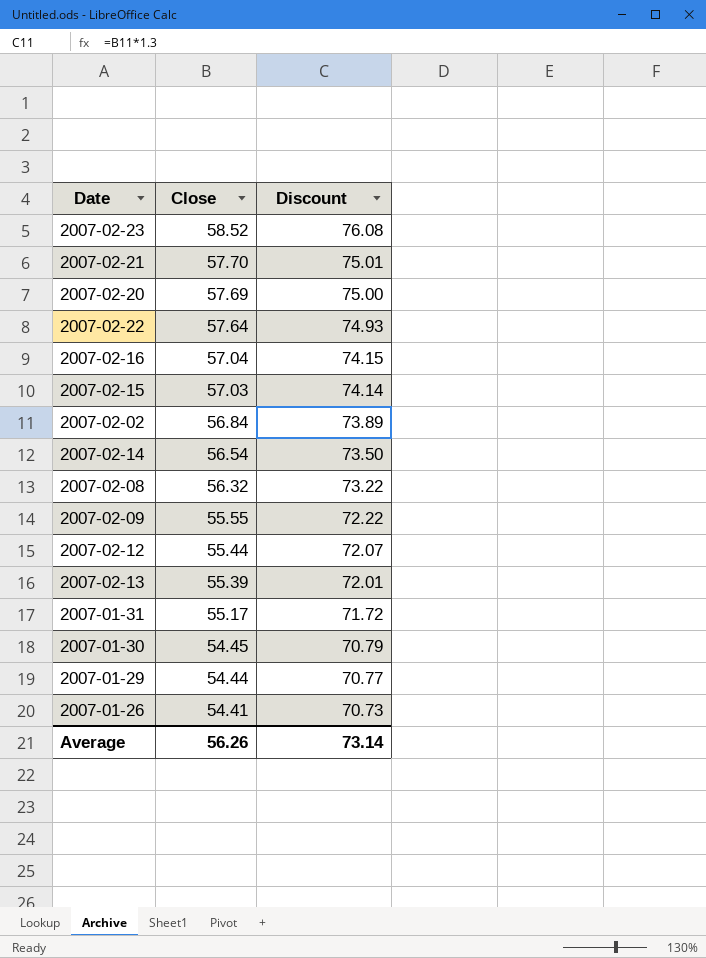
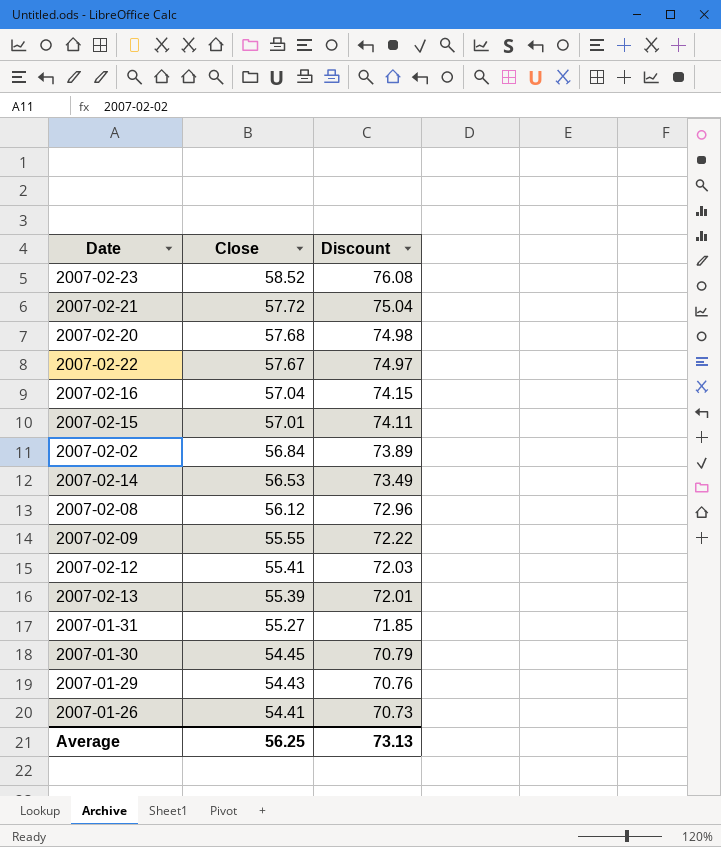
2007-02-21 | Close: 57.70 -> 57.72
2007-02-21 | Discount: 75.01 -> 75.04
2007-02-20 | Close: 57.69 -> 57.68
2007-02-20 | Discount: 75.00 -> 74.98
2007-02-22 | Close: 57.64 -> 57.67
2007-02-22 | Discount: 74.93 -> 74.97
2007-02-15 | Close: 57.03 -> 57.01
2007-02-15 | Discount: 74.14 -> 74.11
2007-02-14 | Close: 56.54 -> 56.53
2007-02-14 | Discount: 73.50 -> 73.49
2007-02-08 | Close: 56.32 -> 56.12
2007-02-08 | Discount: 73.22 -> 72.96
2007-02-12 | Close: 55.44 -> 55.41
2007-02-12 | Discount: 72.07 -> 72.03
2007-01-31 | Close: 55.17 -> 55.27
2007-01-31 | Discount: 71.72 -> 71.85
2007-01-29 | Close: 54.44 -> 54.43
2007-01-29 | Discount: 70.77 -> 70.76
Average | Close: 56.26 -> 56.25
Average | Discount: 73.14 -> 73.13

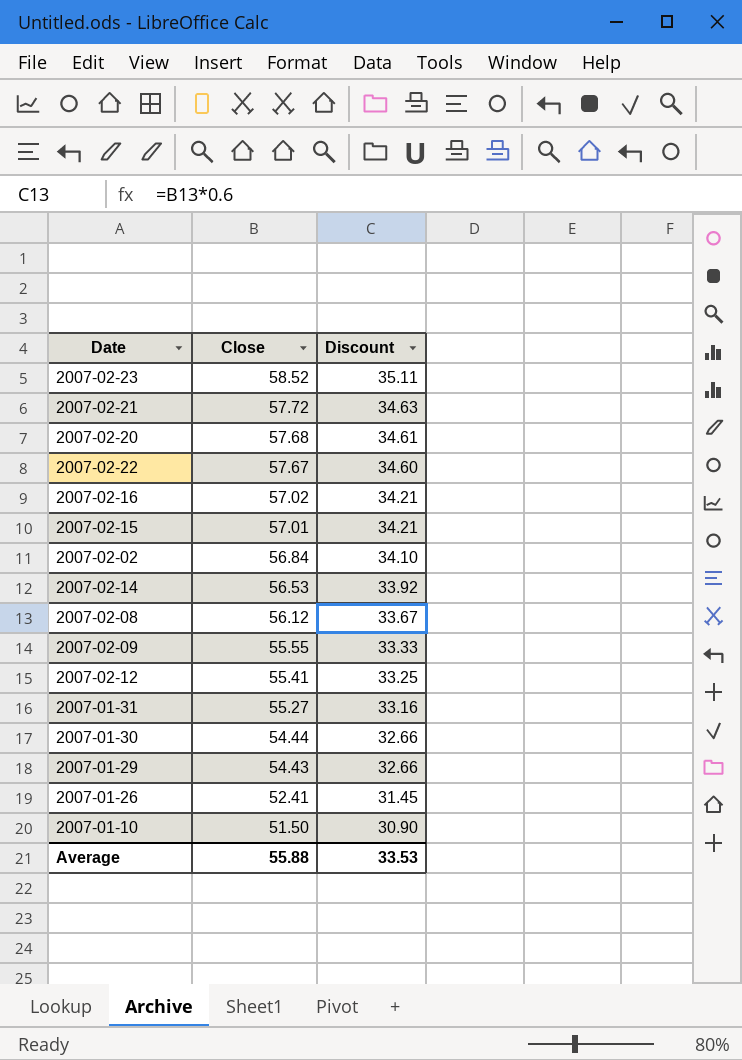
column Discount | formula: [Close] * 1.3 -> [Close] * 0.6
row 2007-02-13: 55.39 | 72.01 -> none
2007-02-16 | Close: 57.04 -> 57.02
2007-01-30 | Close: 54.45 -> 54.44
2007-01-26 | Close: 54.41 -> 52.41
row 2007-01-10: none -> 51.50 | 30.90
Average | Close: 56.25 -> 55.88
Average | Discount: 73.13 -> 33.53

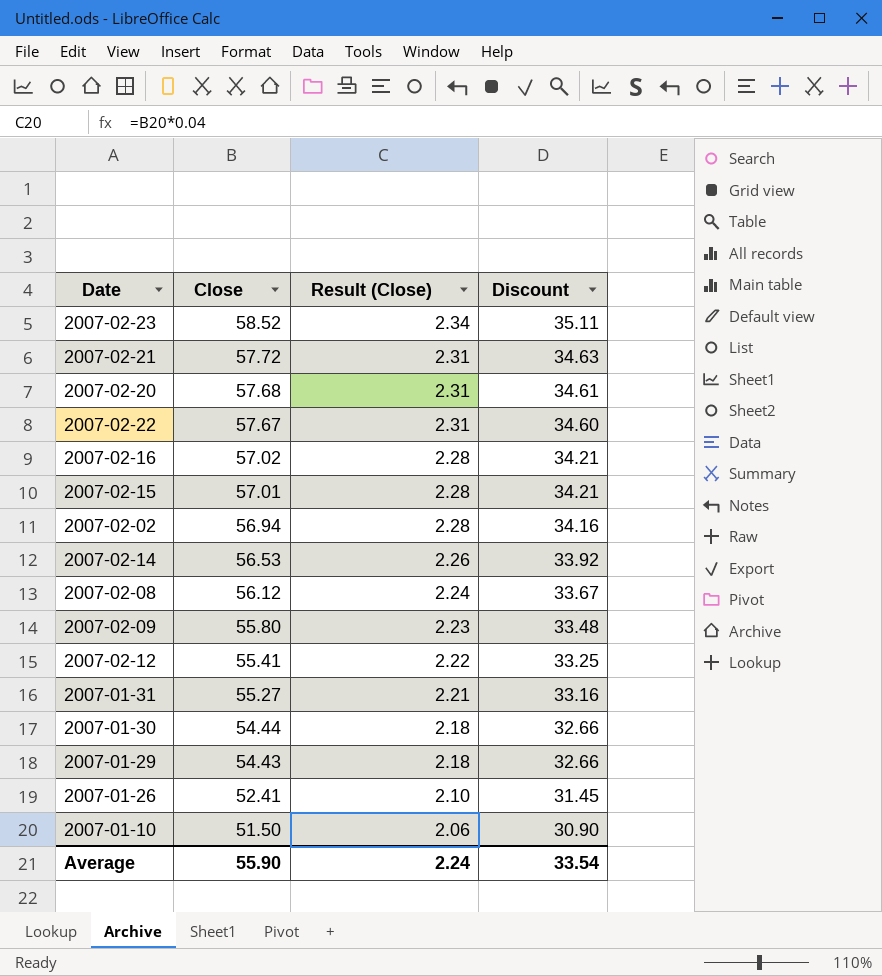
column Result (Close) | formula: none -> [Close] * 0.04
2007-02-02 | Close: 56.84 -> 56.94
2007-02-02 | Discount: 34.10 -> 34.16
2007-02-09 | Close: 55.55 -> 55.80
2007-02-09 | Discount: 33.33 -> 33.48
Average | Close: 55.88 -> 55.90
Average | Discount: 33.53 -> 33.54

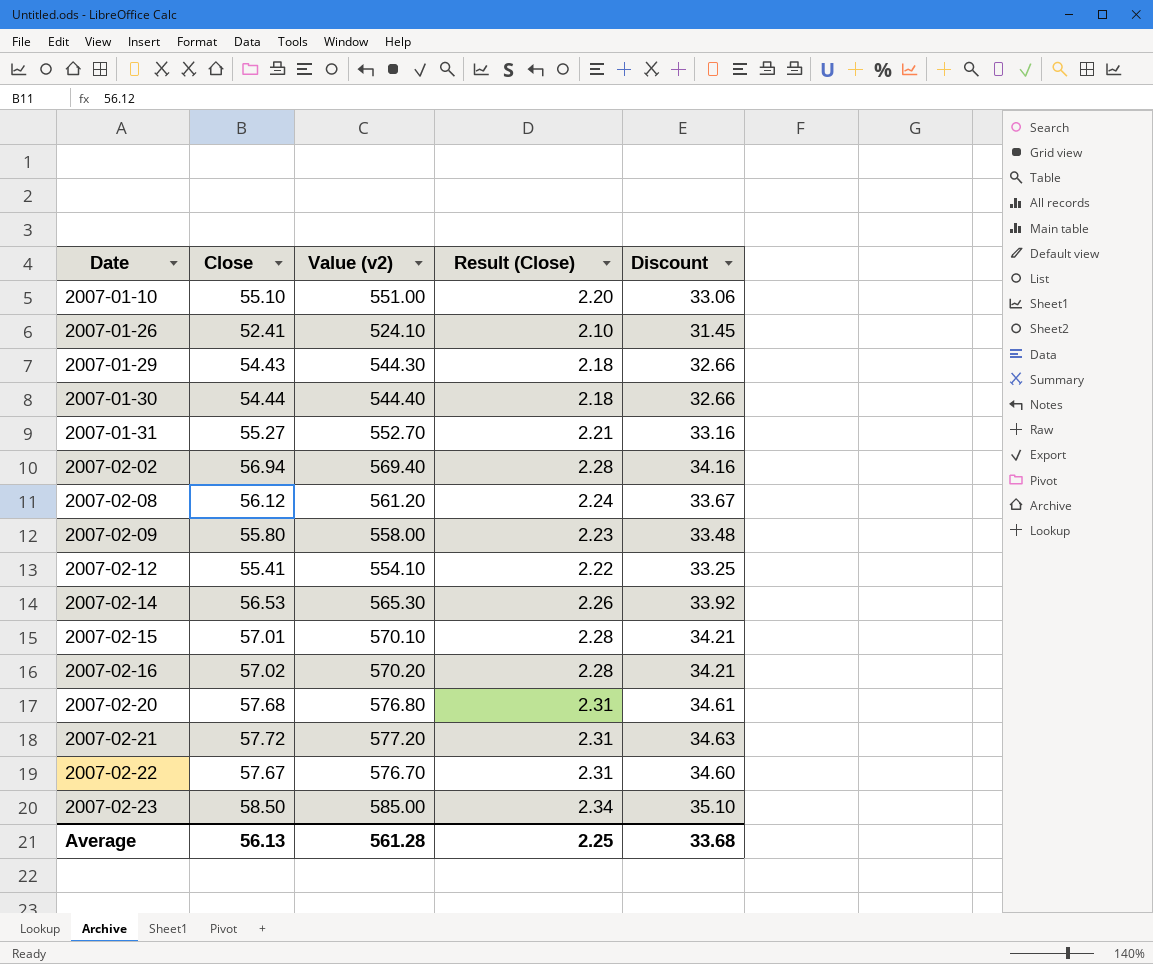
row order: Close descending -> Date ascending
column Value (v2) | formula: none -> [Close] * 10
2007-01-10 | Close: 51.50 -> 55.10
2007-01-10 | Result (Close): 2.06 -> 2.20
2007-01-10 | Discount: 30.90 -> 33.06
2007-02-23 | Close: 58.52 -> 58.50
2007-02-23 | Discount: 35.11 -> 35.10
Average | Close: 55.90 -> 56.13
Average | Result (Close): 2.24 -> 2.25
Average | Discount: 33.54 -> 33.68

